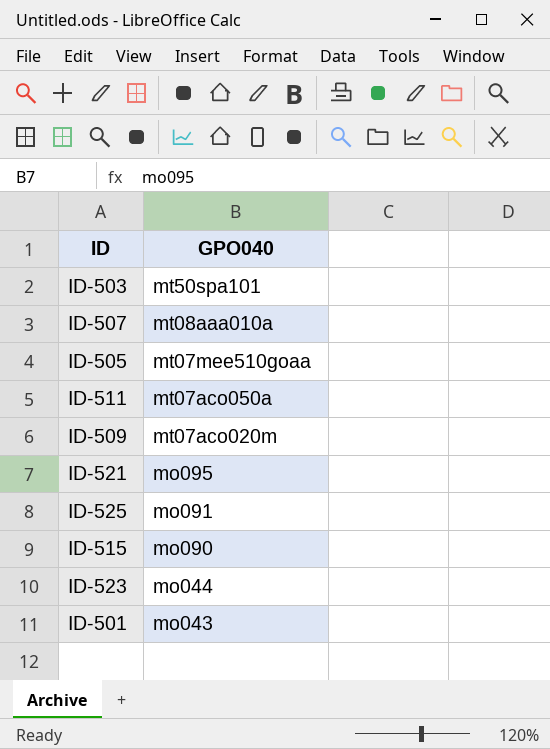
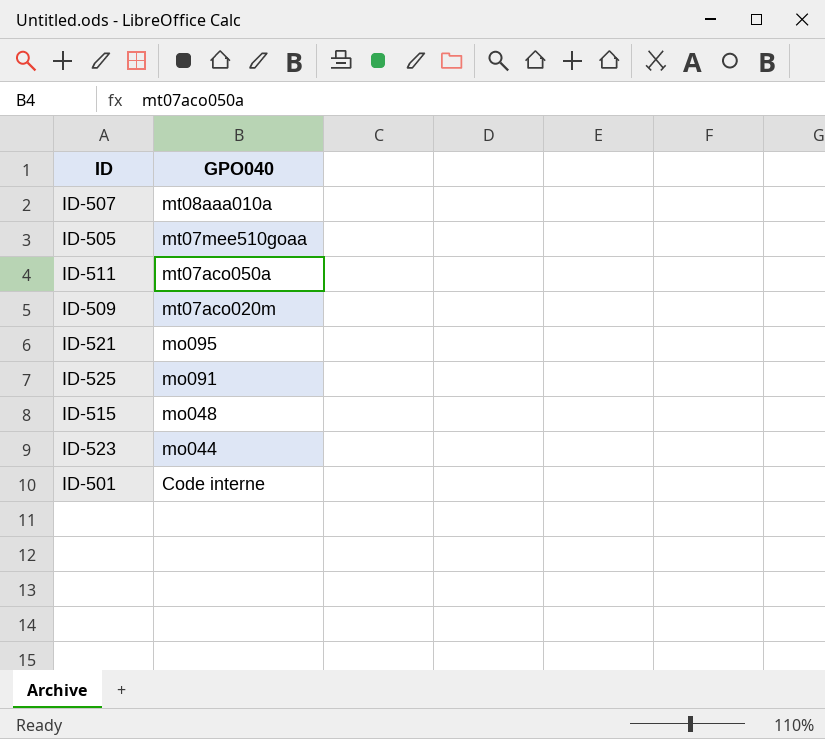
row ID-503: mt50spa101 -> none
ID-515 | GPO040: mo090 -> mo048
ID-501 | GPO040: mo043 -> Code interne

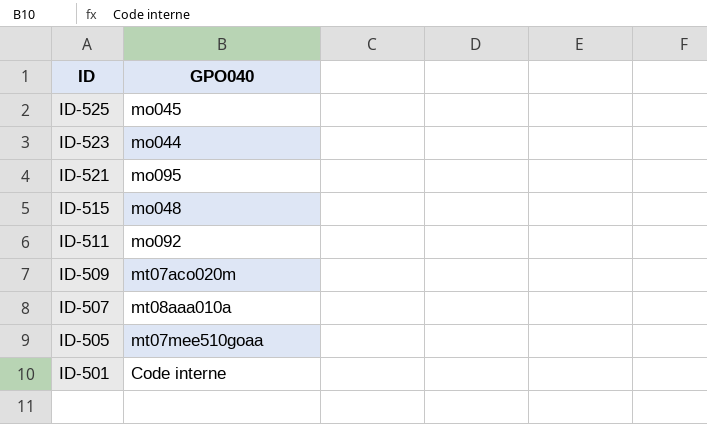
row order: GPO040 descending -> ID descending
ID-525 | GPO040: mo091 -> mo045
ID-511 | GPO040: mt07aco050a -> mo092

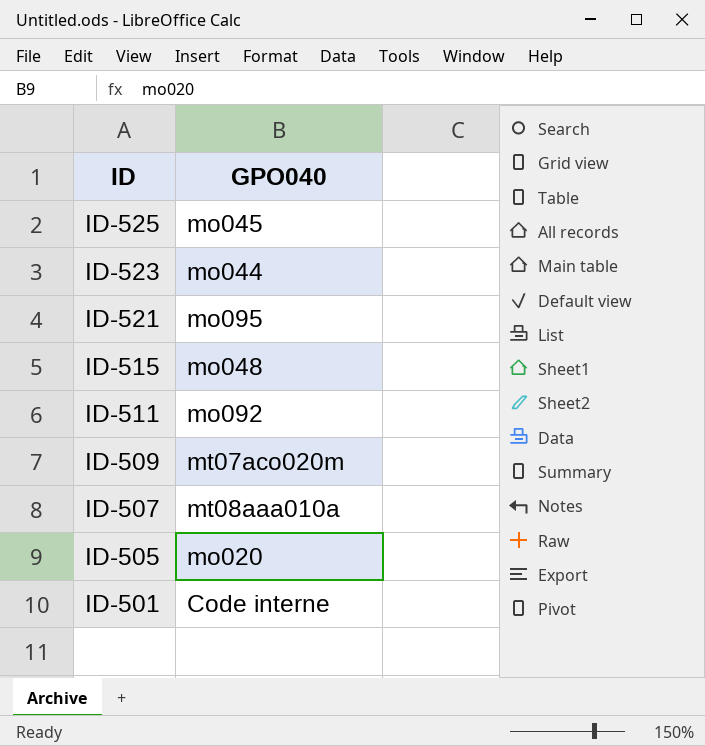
ID-505 | GPO040: mt07mee510goaa -> mo020

